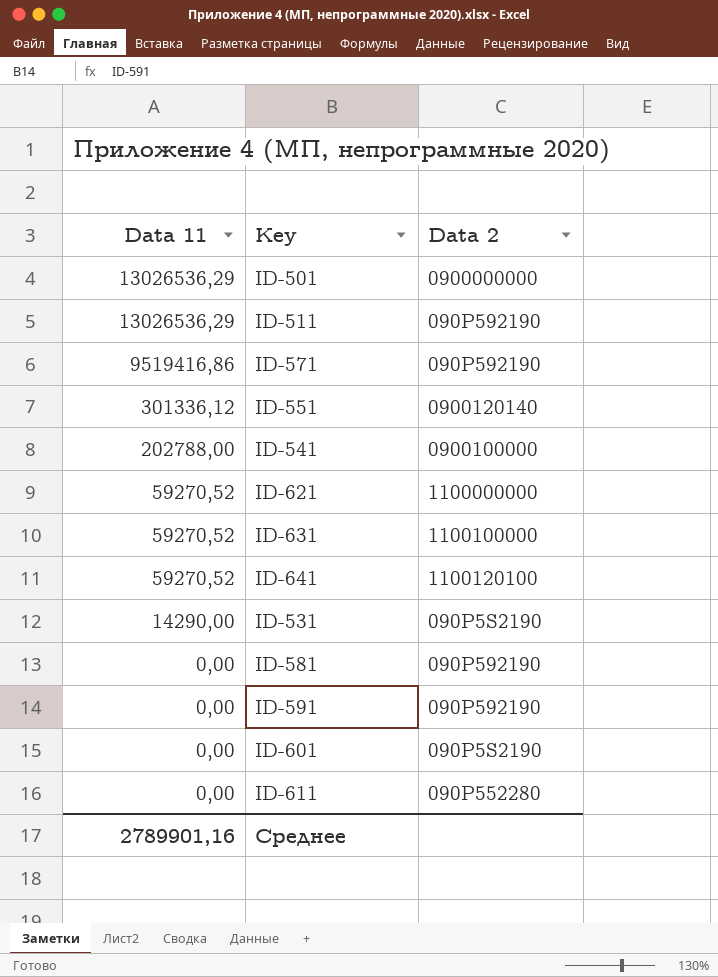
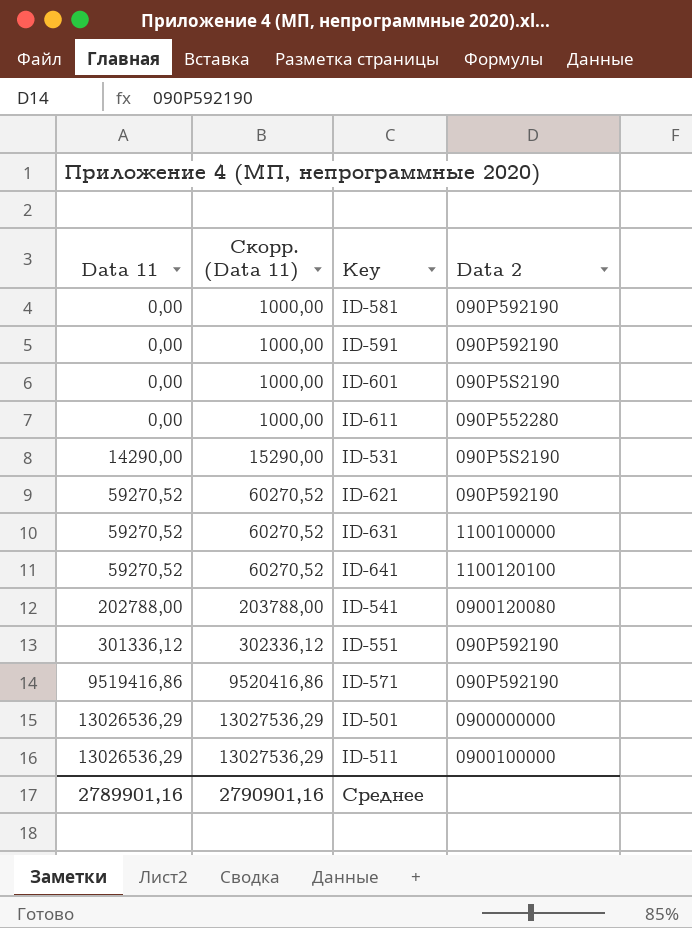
row order: Data 11 descending -> Data 11 ascending
column Скорр. (Data 11) | formula: none -> [Data 11] + 1000
ID-621 | Data 2: 1100000000 -> 090P592190
ID-541 | Data 2: 0900100000 -> 0900120080
ID-551 | Data 2: 0900120140 -> 090P592190
ID-511 | Data 2: 090P592190 -> 0900100000

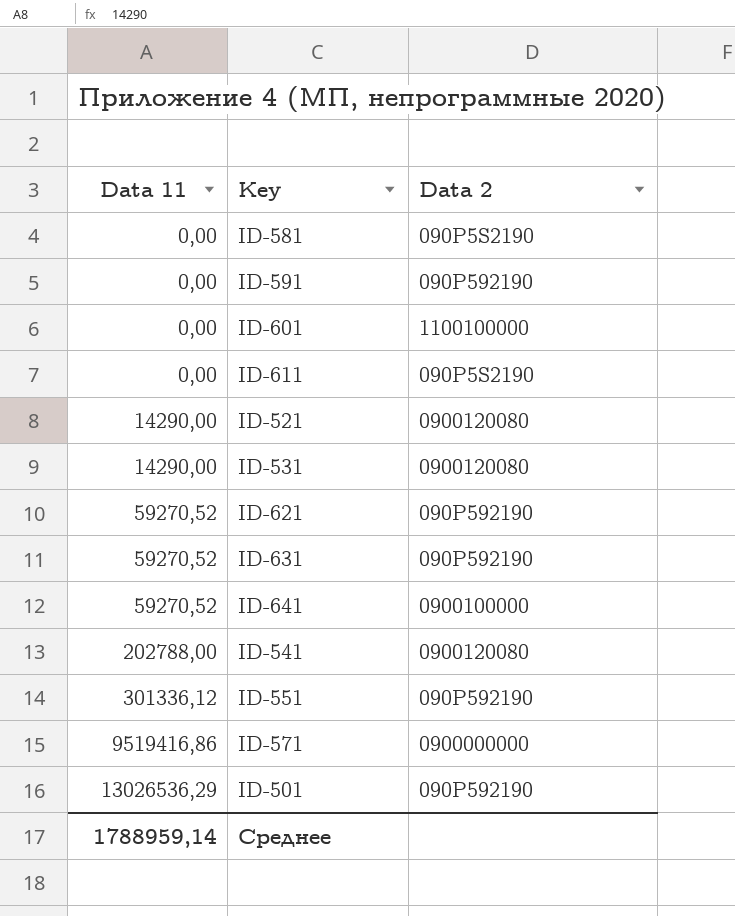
column Скорр. (Data 11) | formula: [Data 11] + 1000 -> none
row ID-511: 13026536,29 | 13027536,29 | 0900100000 -> none
ID-581 | Data 2: 090P592190 -> 090P5S2190
ID-601 | Data 2: 090P5S2190 -> 1100100000
ID-611 | Data 2: 090P552280 -> 090P5S2190
row ID-521: none -> 14290,00 | 0900120080
ID-531 | Data 2: 090P5S2190 -> 0900120080
ID-631 | Data 2: 1100100000 -> 090P592190
ID-641 | Data 2: 1100120100 -> 0900100000
ID-571 | Data 2: 090P592190 -> 0900000000
ID-501 | Data 2: 0900000000 -> 090P592190
Среднее | Data 11: 2789901,16 -> 1788959,14

